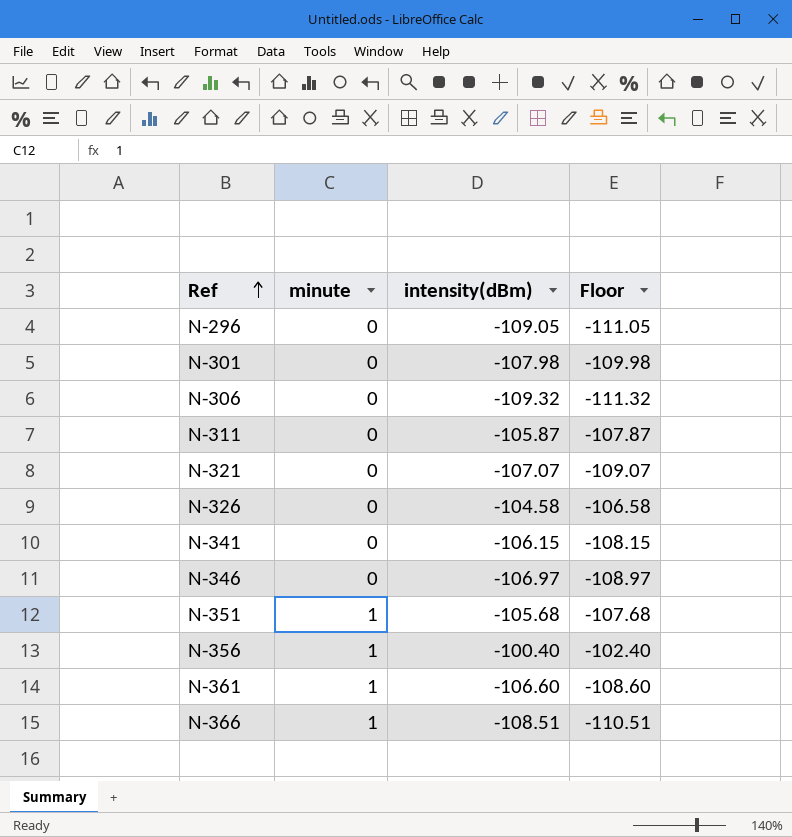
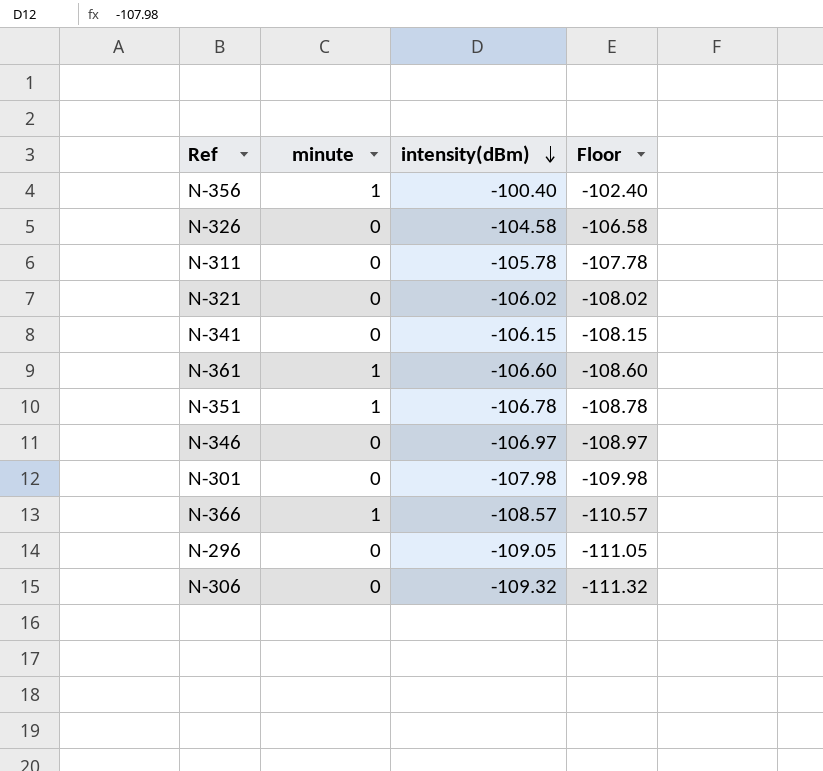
row order: Ref ascending -> intensity(dBm) descending
N-311 | intensity(dBm): -105.87 -> -105.78
N-311 | Floor: -107.87 -> -107.78
N-321 | intensity(dBm): -107.07 -> -106.02
N-321 | Floor: -109.07 -> -108.02
N-351 | intensity(dBm): -105.68 -> -106.78
N-351 | Floor: -107.68 -> -108.78
N-366 | intensity(dBm): -108.51 -> -108.57
N-366 | Floor: -110.51 -> -110.57

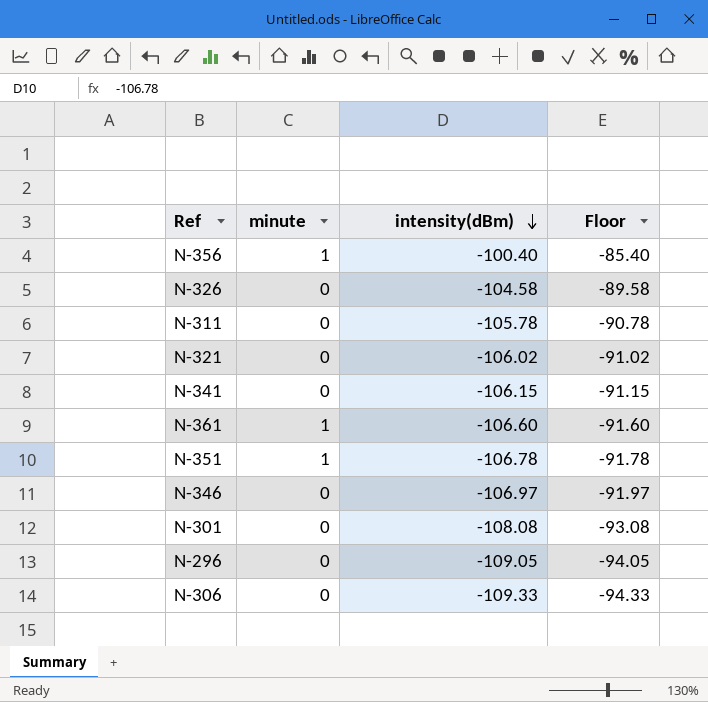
column Floor | formula: [intensity(dBm)] - 2 -> [intensity(dBm)] + 15
row N-366: 1 | -108.57 | -110.57 -> none
N-301 | intensity(dBm): -107.98 -> -108.08
N-306 | intensity(dBm): -109.32 -> -109.33

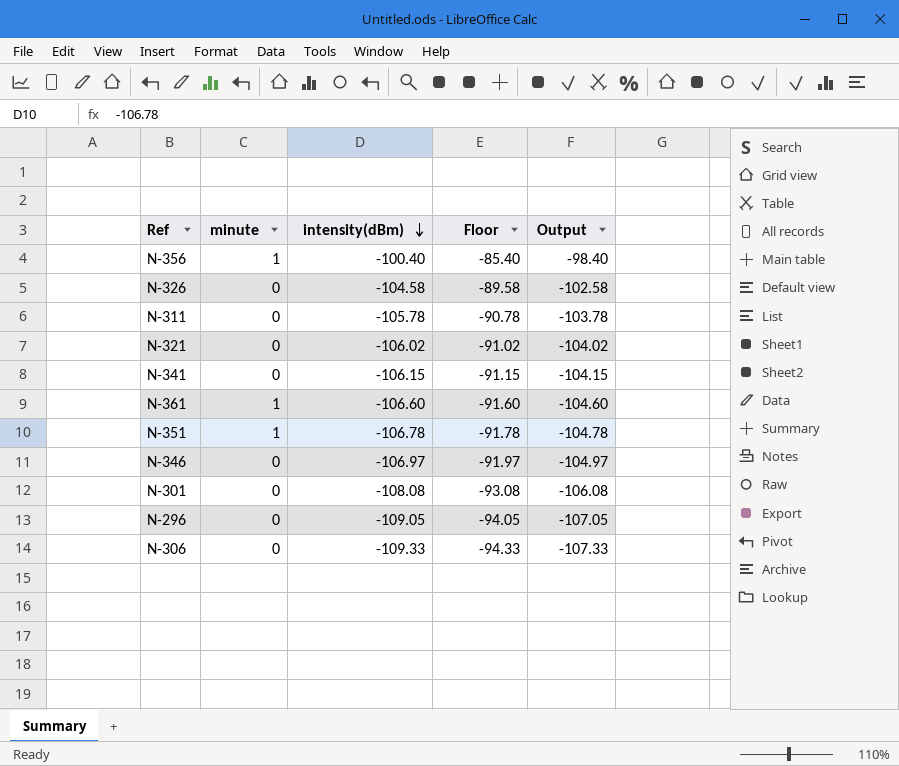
column Output | formula: none -> [intensity(dBm)] + 2

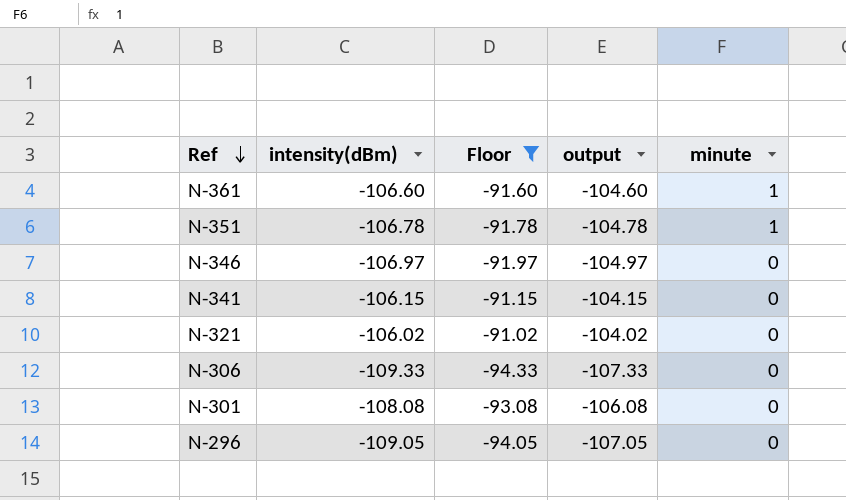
filter: none -> Floor <= -91.02
row order: intensity(dBm) descending -> Ref descending
column name: Output -> output
column minute | position: 2 -> 5

